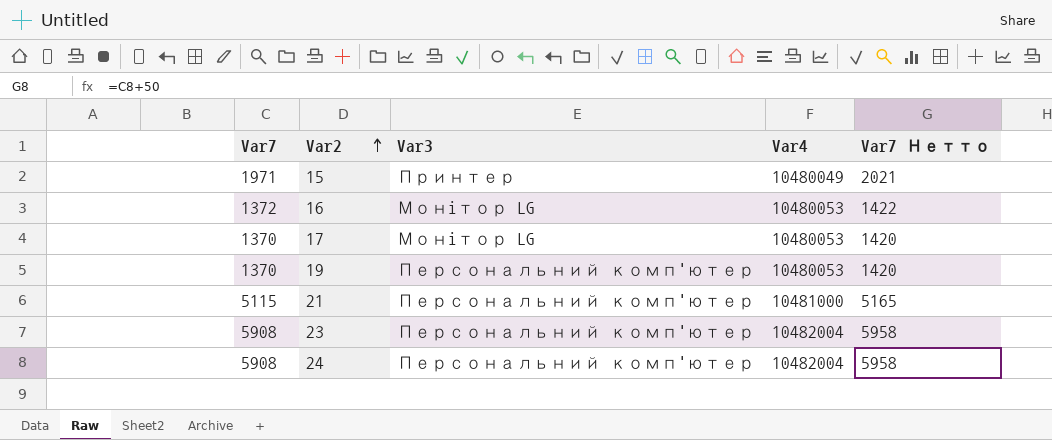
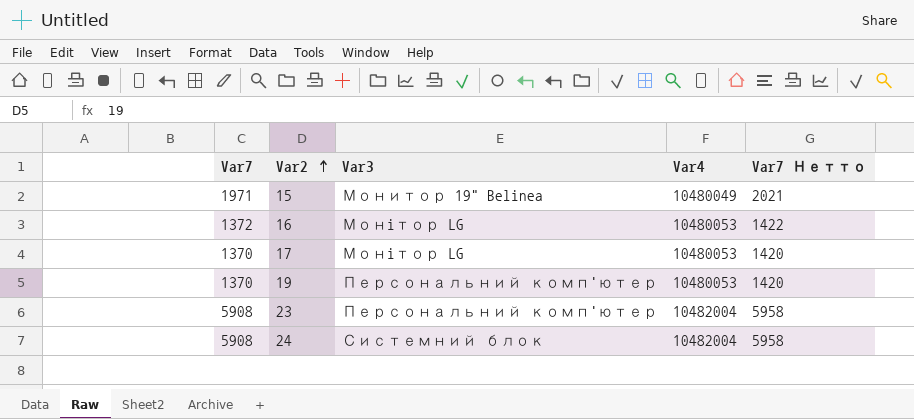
row 21: 5115 | Персональний комп'ютер | 10481000 | 5165 -> none
15 | Var3: Принтер -> Монитор 19" Belinea
24 | Var3: Персональний комп'ютер -> Системний блок

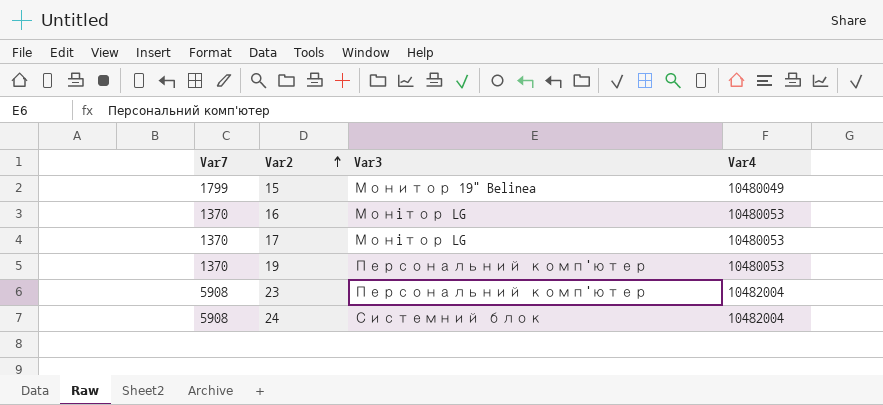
column Var7 Нетто | formula: [Var7] + 50 -> none
15 | Var7: 1971 -> 1799
16 | Var7: 1372 -> 1370

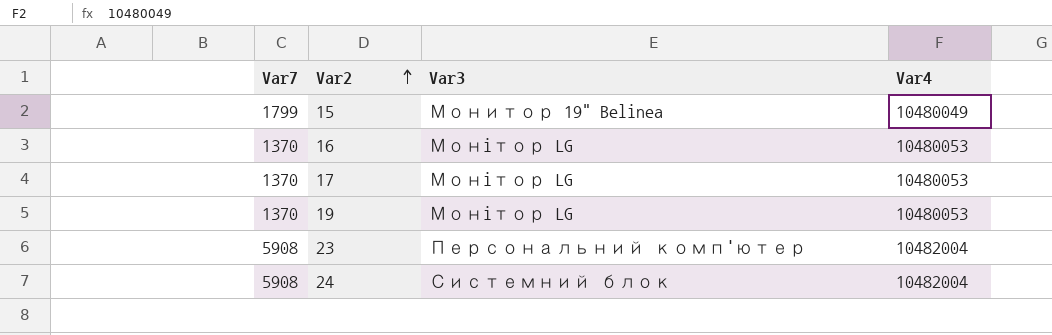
19 | Var3: Персональний комп'ютер -> Монiтор LG

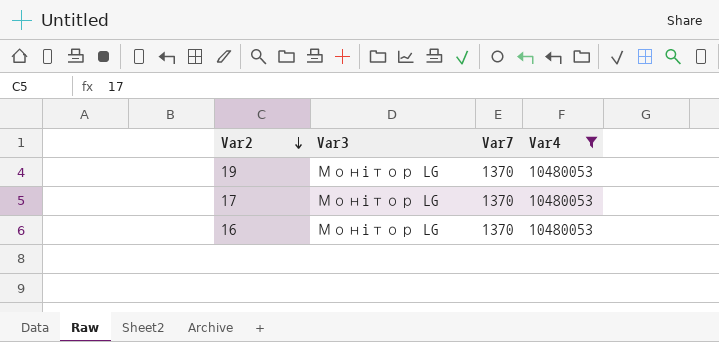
filter: none -> Var4 = 10480053
row order: Var2 ascending -> Var2 descending
column Var7 | position: 1 -> 3

